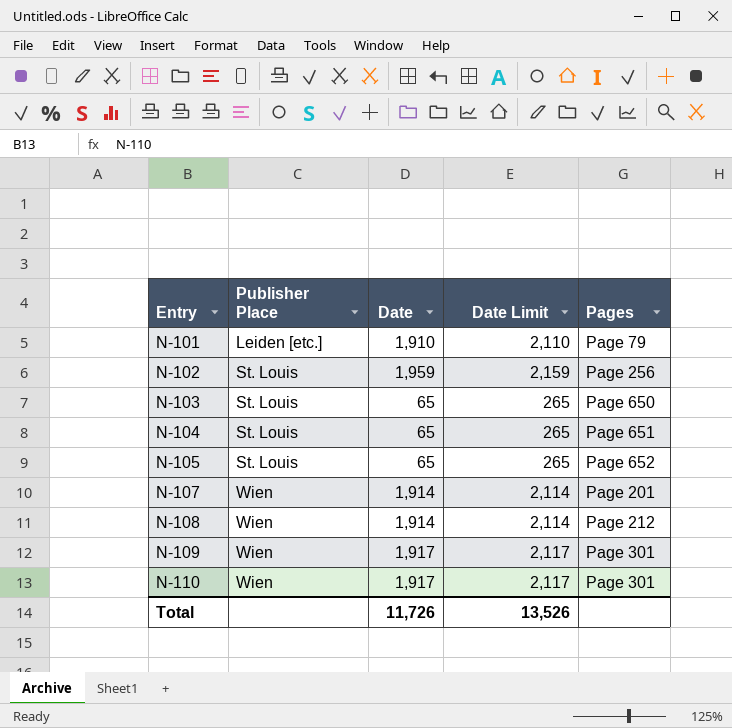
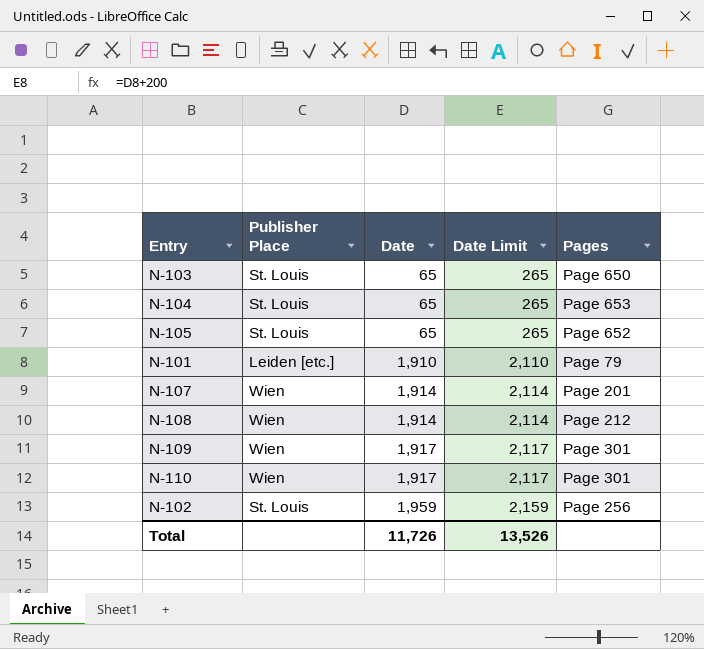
row order: Entry ascending -> Date ascending
N-104 | Pages: Page 651 -> Page 653

